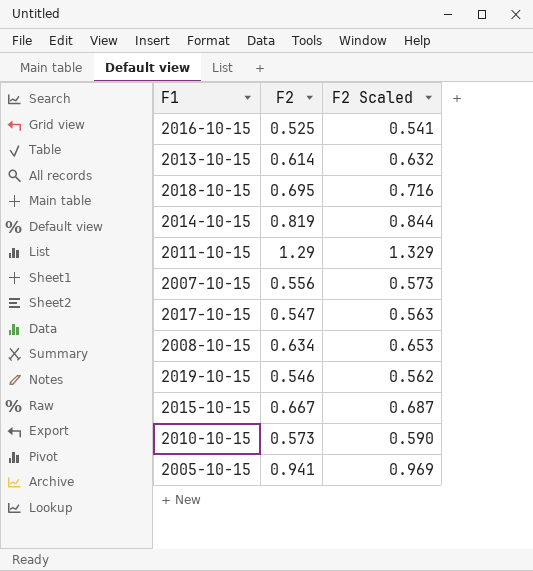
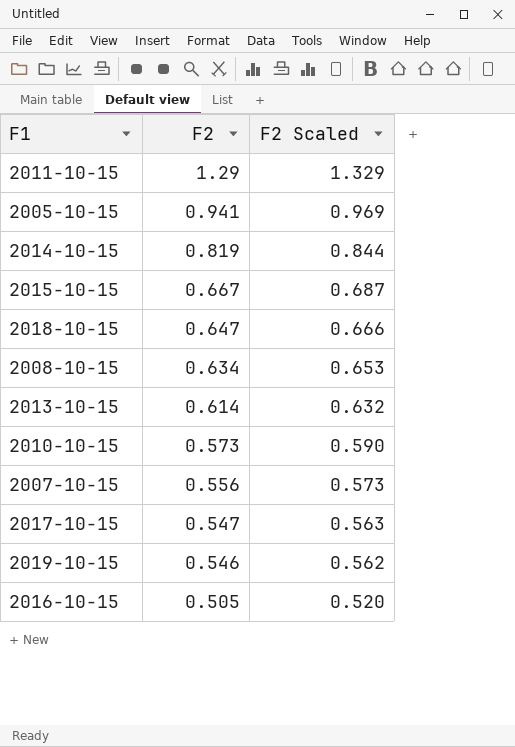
row order: none -> F2 descending
2018-10-15 | F2: 0.695 -> 0.647
2018-10-15 | F2 Scaled: 0.716 -> 0.666
2016-10-15 | F2: 0.525 -> 0.505
2016-10-15 | F2 Scaled: 0.541 -> 0.520

